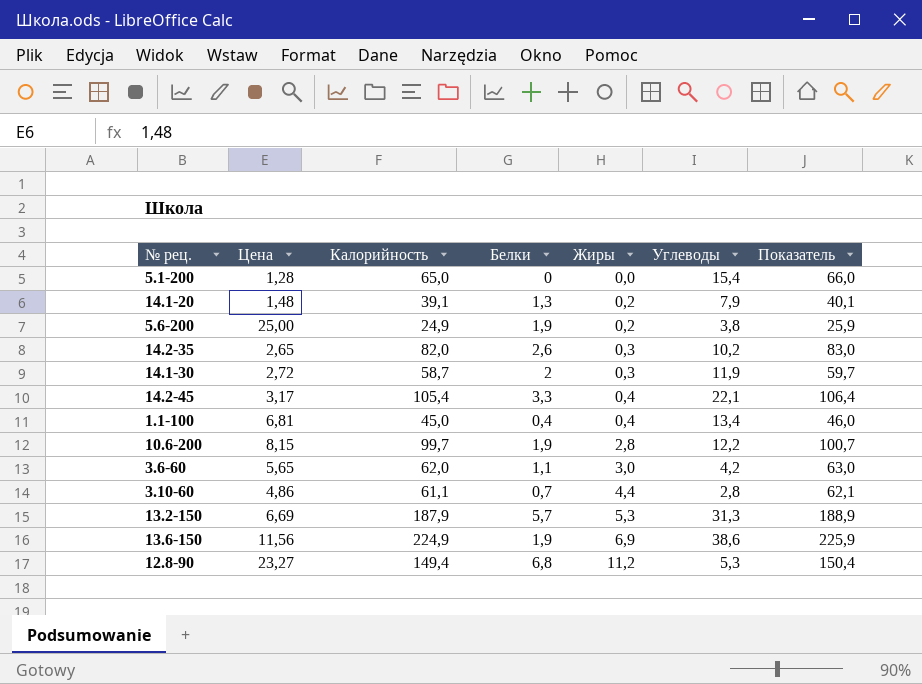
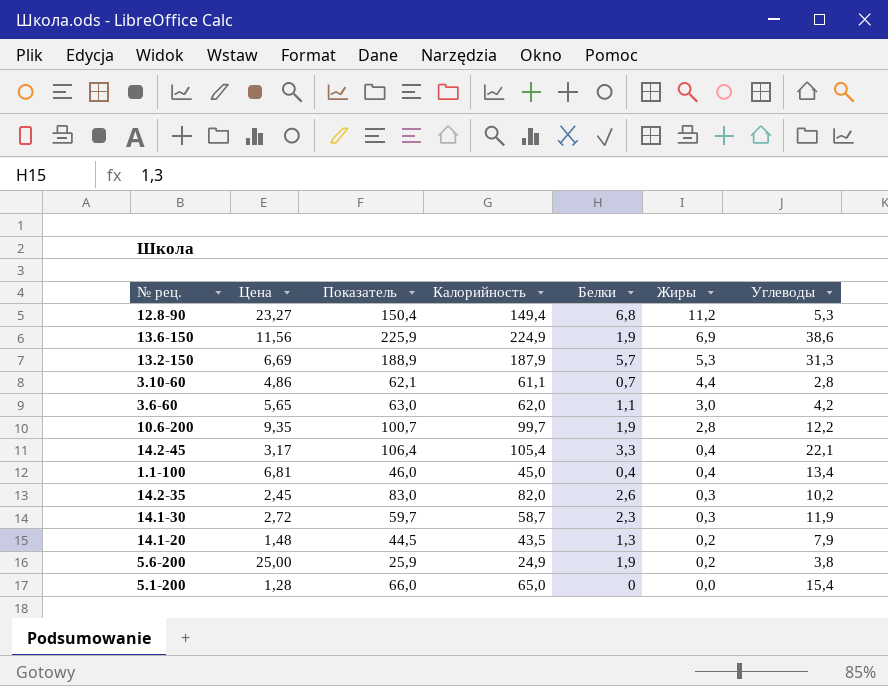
row order: Жиры ascending -> Жиры descending
column Показатель | position: 7 -> 3
10.6-200 | Цена: 8,15 -> 9,35
14.2-35 | Цена: 2,65 -> 2,45
14.1-30 | Белки: 2 -> 2,3
14.1-20 | Показатель: 40,1 -> 44,5
14.1-20 | Калорийность: 39,1 -> 43,5

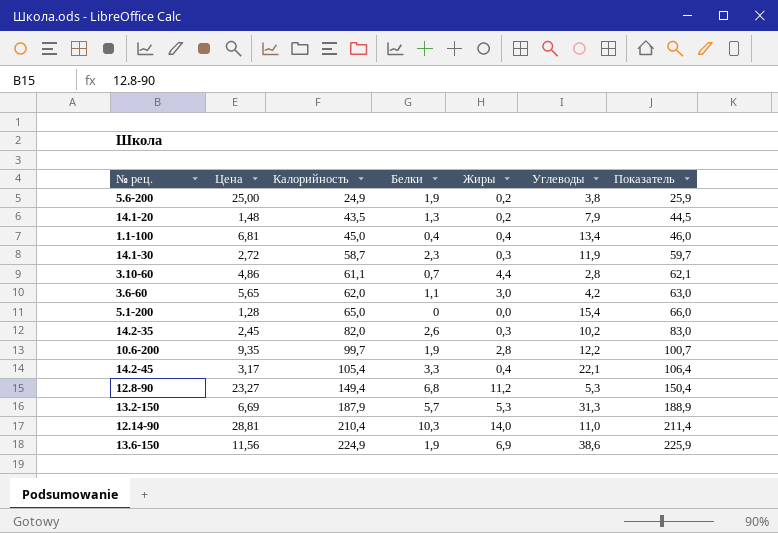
row order: Жиры descending -> Калорийность ascending
column Показатель | position: 3 -> 7
row 12.14-90: none -> 28,81 | 210,4 | 10,3 | 14,0 | 11,0 | 211,4

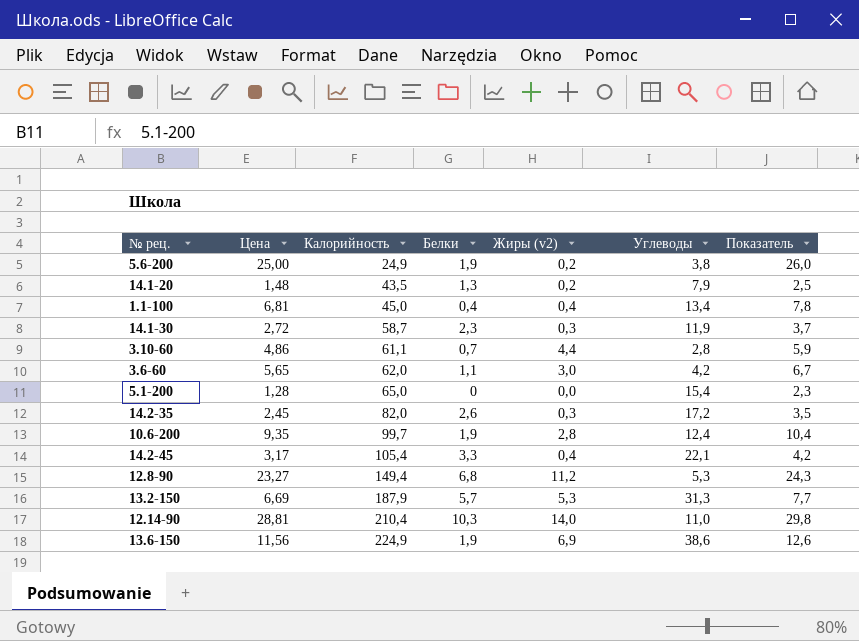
column name: Жиры -> Жиры (v2)
column Показатель | formula: [Калорийность] + 1 -> [Цена] + 1
14.2-35 | Углеводы: 10,2 -> 17,2
10.6-200 | Углеводы: 12,2 -> 12,4

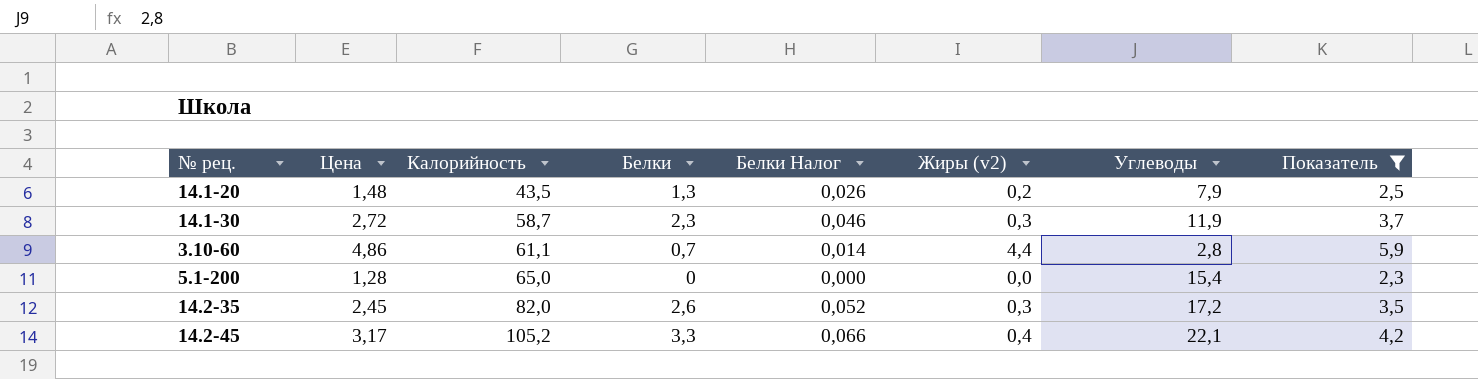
filter: none -> Показатель <= 5,9
column Белки Налог | formula: none -> [Белки] * 0,02
14.2-45 | Калорийность: 105,4 -> 105,2

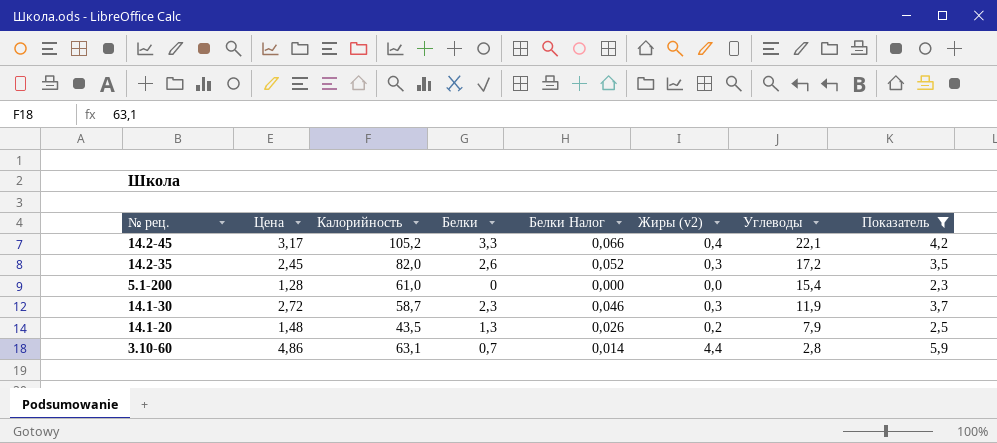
row order: Калорийность ascending -> Углеводы descending
5.1-200 | Калорийность: 65,0 -> 61,0
3.10-60 | Калорийность: 61,1 -> 63,1

